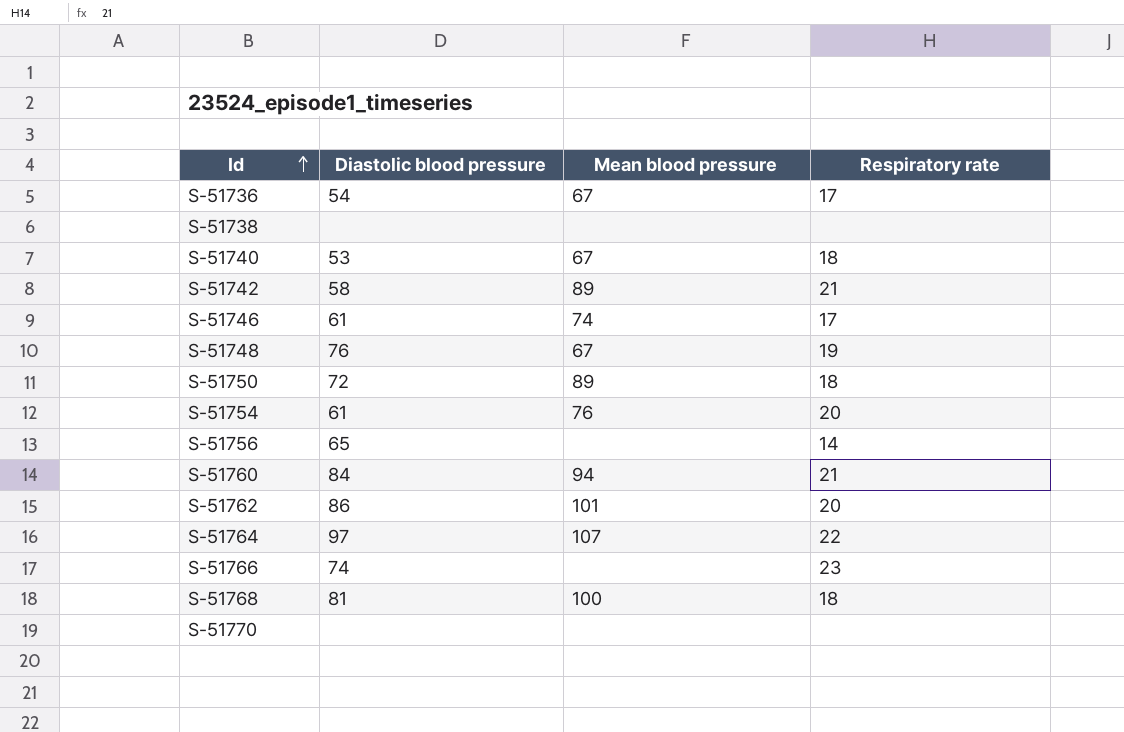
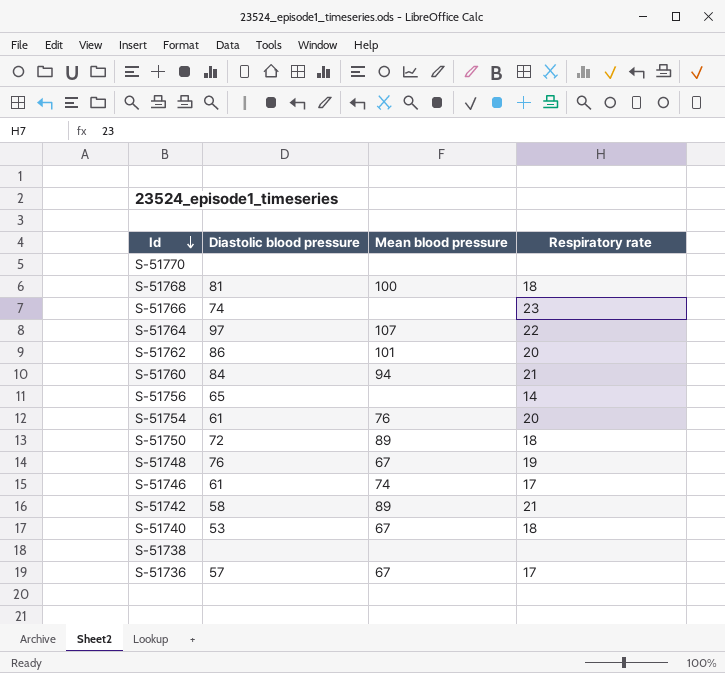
row order: Id ascending -> Id descending
S-51736 | Diastolic blood pressure: 54 -> 57

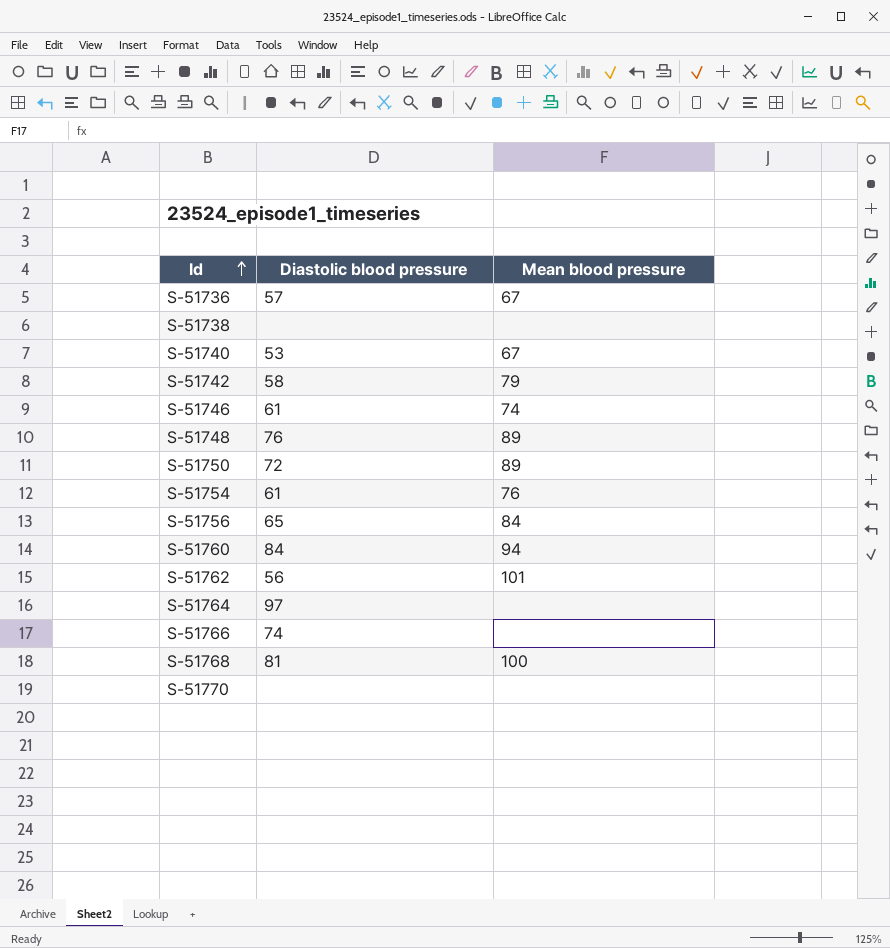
row order: Id descending -> Id ascending
column Respiratory rate | position: 4 -> none
S-51742 | Mean blood pressure: 89 -> 79
S-51748 | Mean blood pressure: 67 -> 89
S-51756 | Mean blood pressure: none -> 84
S-51762 | Diastolic blood pressure: 86 -> 56
S-51764 | Mean blood pressure: 107 -> none

